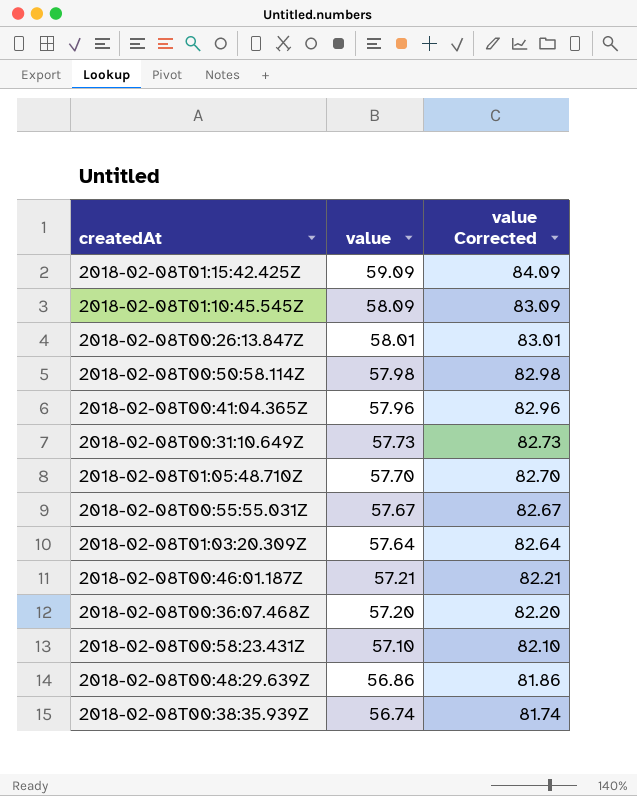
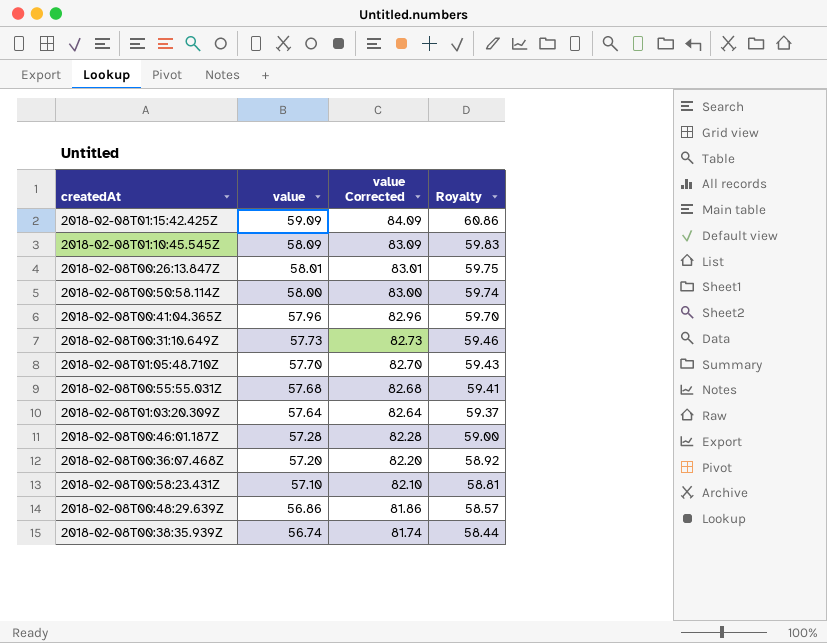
column Royalty | formula: none -> [value] * 1.03
2018-02-08T00:50:58.114Z | value: 57.98 -> 58.00
2018-02-08T00:50:58.114Z | value Corrected: 82.98 -> 83.00
2018-02-08T00:55:55.031Z | value: 57.67 -> 57.68
2018-02-08T00:55:55.031Z | value Corrected: 82.67 -> 82.68
2018-02-08T00:46:01.187Z | value: 57.21 -> 57.28
2018-02-08T00:46:01.187Z | value Corrected: 82.21 -> 82.28

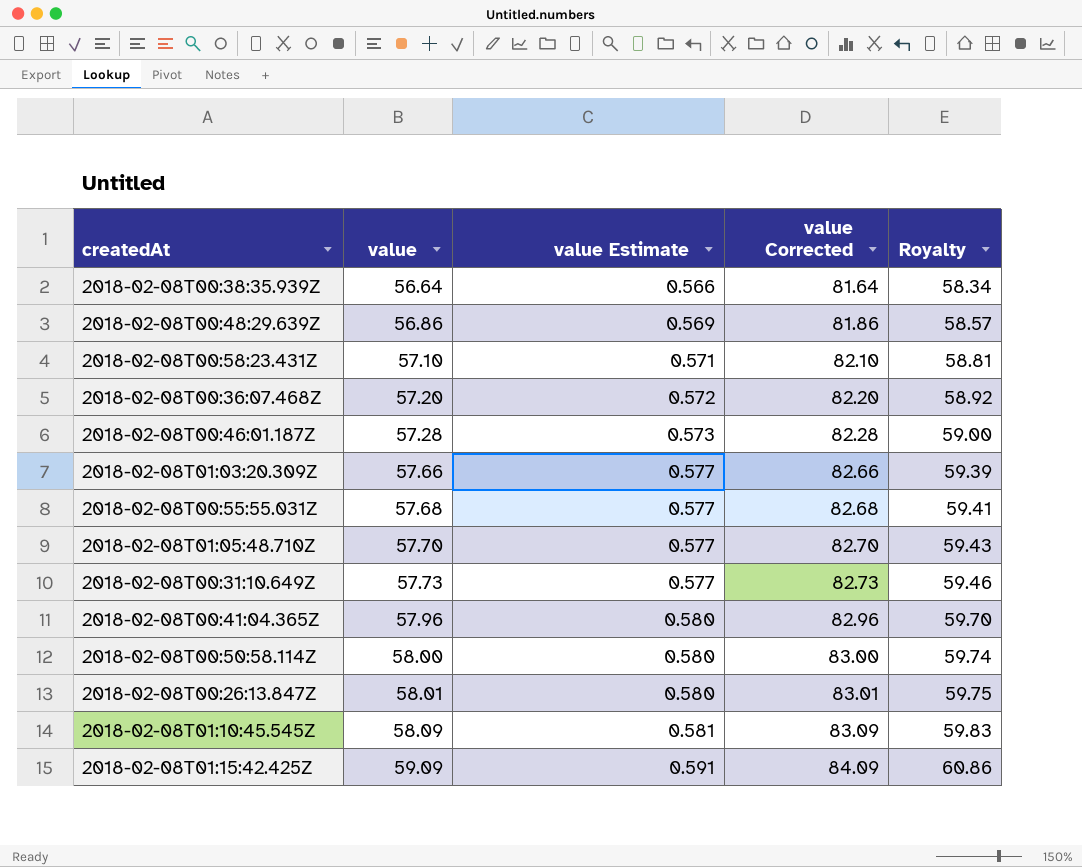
row order: value descending -> value ascending
column value Estimate | formula: none -> [value] * 0.01
2018-02-08T00:38:35.939Z | value: 56.74 -> 56.64
2018-02-08T00:38:35.939Z | value Corrected: 81.74 -> 81.64
2018-02-08T00:38:35.939Z | Royalty: 58.44 -> 58.34
2018-02-08T01:03:20.309Z | value: 57.64 -> 57.66
2018-02-08T01:03:20.309Z | value Corrected: 82.64 -> 82.66
2018-02-08T01:03:20.309Z | Royalty: 59.37 -> 59.39

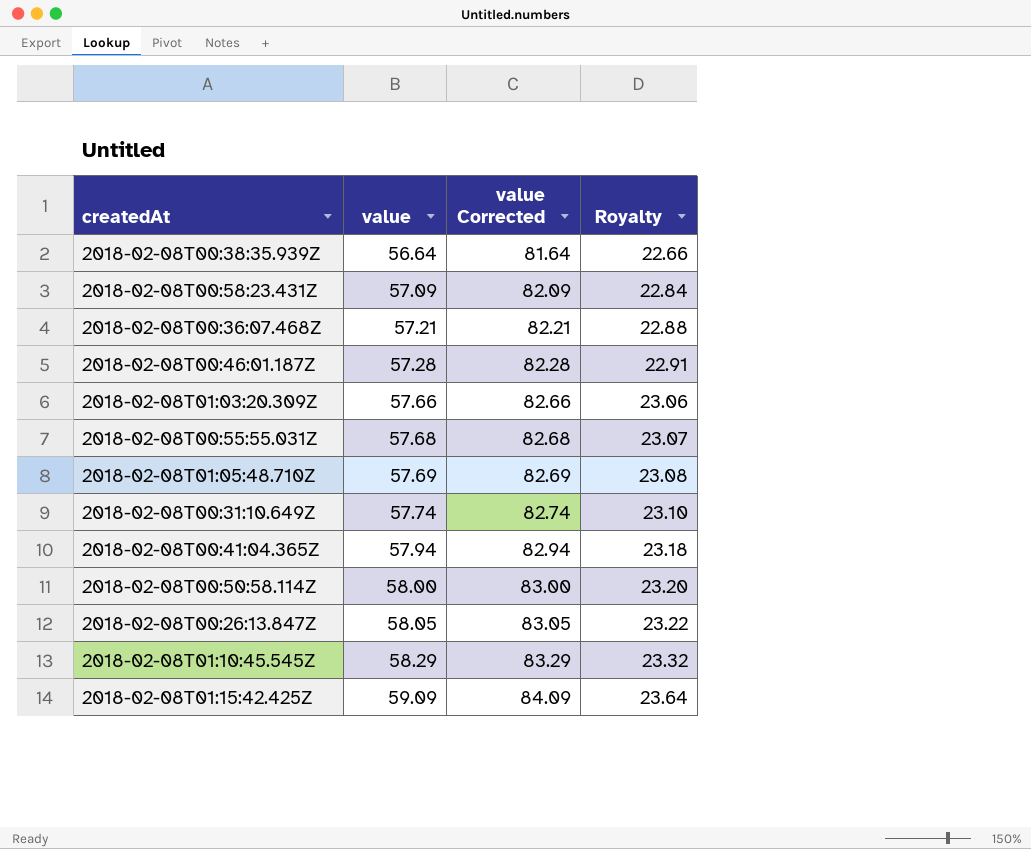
column value Estimate | formula: [value] * 0.01 -> none
column Royalty | formula: [value] * 1.03 -> [value] * 0.4
row 2018-02-08T00:48:29.639Z: 56.86 | 0.569 | 81.86 | 58.57 -> none
2018-02-08T00:58:23.431Z | value: 57.10 -> 57.09
2018-02-08T00:58:23.431Z | value Corrected: 82.10 -> 82.09
2018-02-08T00:36:07.468Z | value: 57.20 -> 57.21
2018-02-08T00:36:07.468Z | value Corrected: 82.20 -> 82.21
2018-02-08T01:05:48.710Z | value: 57.70 -> 57.69
2018-02-08T01:05:48.710Z | value Corrected: 82.70 -> 82.69
2018-02-08T00:31:10.649Z | value: 57.73 -> 57.74
2018-02-08T00:31:10.649Z | value Corrected: 82.73 -> 82.74
2018-02-08T00:41:04.365Z | value: 57.96 -> 57.94
2018-02-08T00:41:04.365Z | value Corrected: 82.96 -> 82.94
2018-02-08T00:26:13.847Z | value: 58.01 -> 58.05
2018-02-08T00:26:13.847Z | value Corrected: 83.01 -> 83.05
2018-02-08T01:10:45.545Z | value: 58.09 -> 58.29
2018-02-08T01:10:45.545Z | value Corrected: 83.09 -> 83.29

